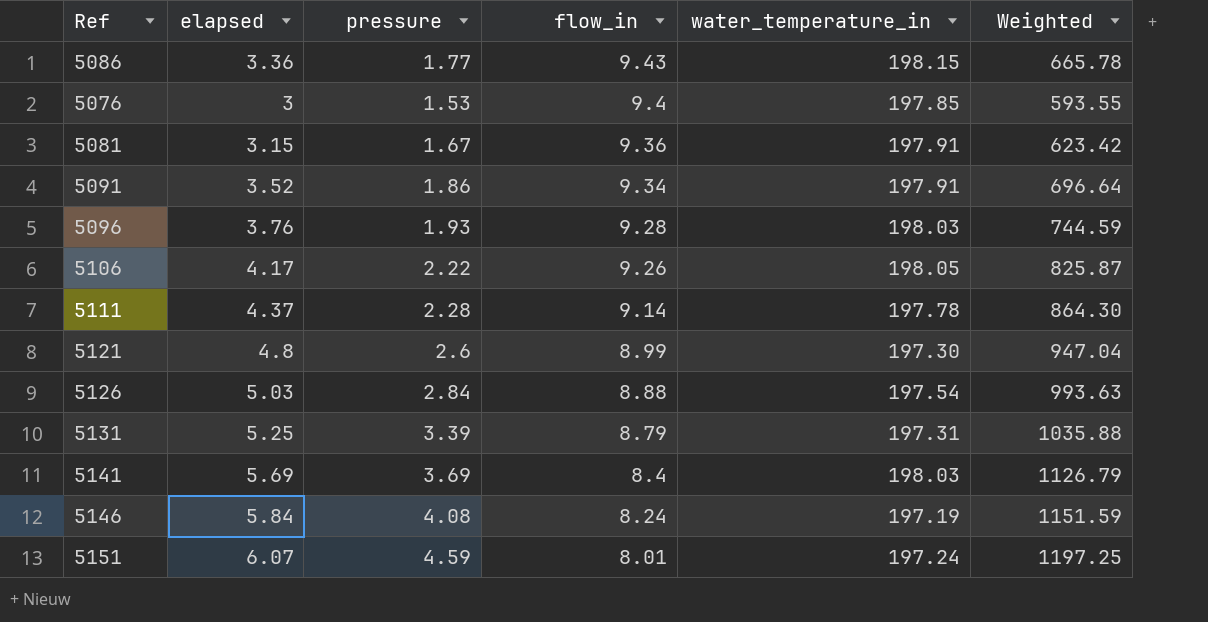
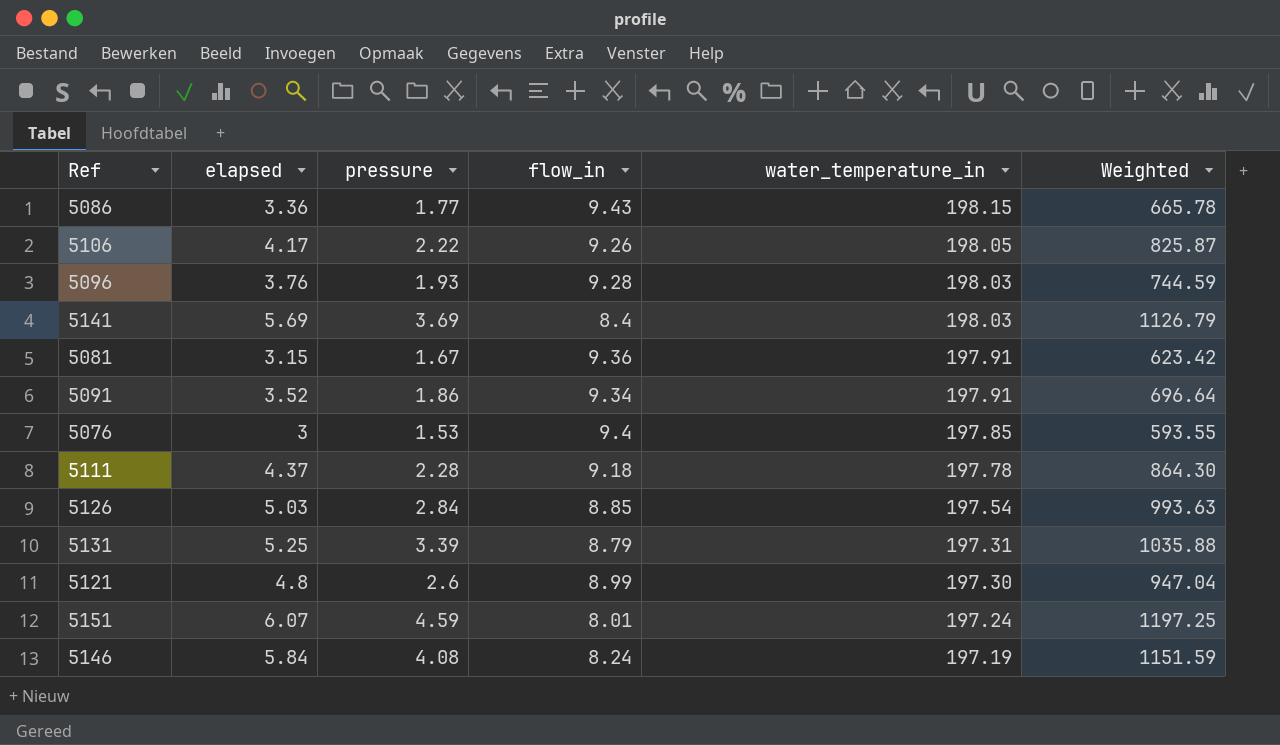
row order: flow_in descending -> water_temperature_in descending
5111 | flow_in: 9.14 -> 9.18
5126 | flow_in: 8.88 -> 8.85

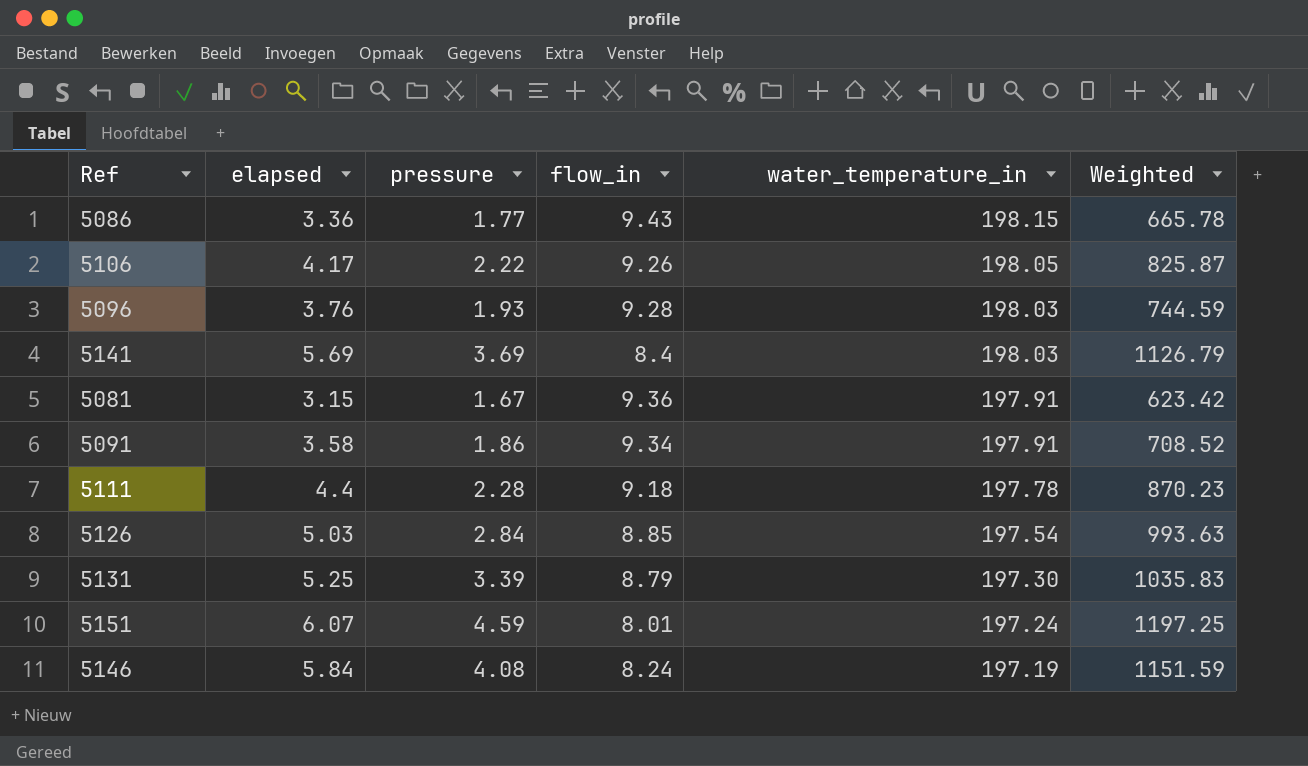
row 5076: 3 | 1.53 | 9.4 | 197.85 | 593.55 -> none
row 5121: 4.8 | 2.6 | 8.99 | 197.30 | 947.04 -> none
5091 | elapsed: 3.52 -> 3.58
5091 | Weighted: 696.64 -> 708.52
5111 | elapsed: 4.37 -> 4.4
5111 | Weighted: 864.30 -> 870.23
5131 | water_temperature_in: 197.31 -> 197.30
5131 | Weighted: 1035.88 -> 1035.83

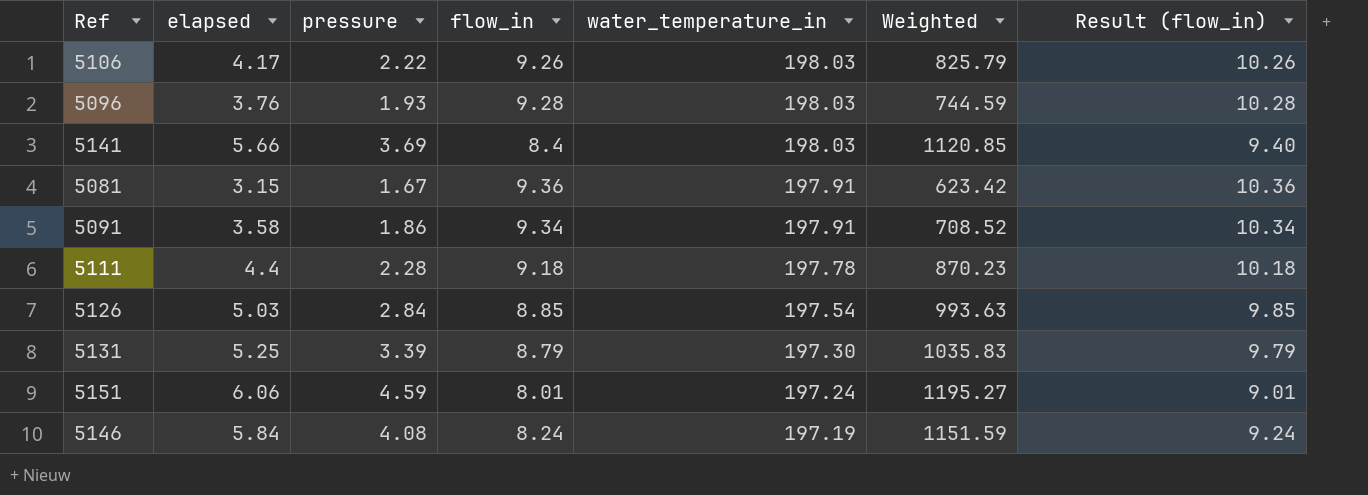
column Result (flow_in) | formula: none -> [flow_in] + 1
row 5086: 3.36 | 1.77 | 9.43 | 198.15 | 665.78 -> none
5106 | water_temperature_in: 198.05 -> 198.03
5106 | Weighted: 825.87 -> 825.79
5141 | elapsed: 5.69 -> 5.66
5141 | Weighted: 1126.79 -> 1120.85
5151 | elapsed: 6.07 -> 6.06
5151 | Weighted: 1197.25 -> 1195.27

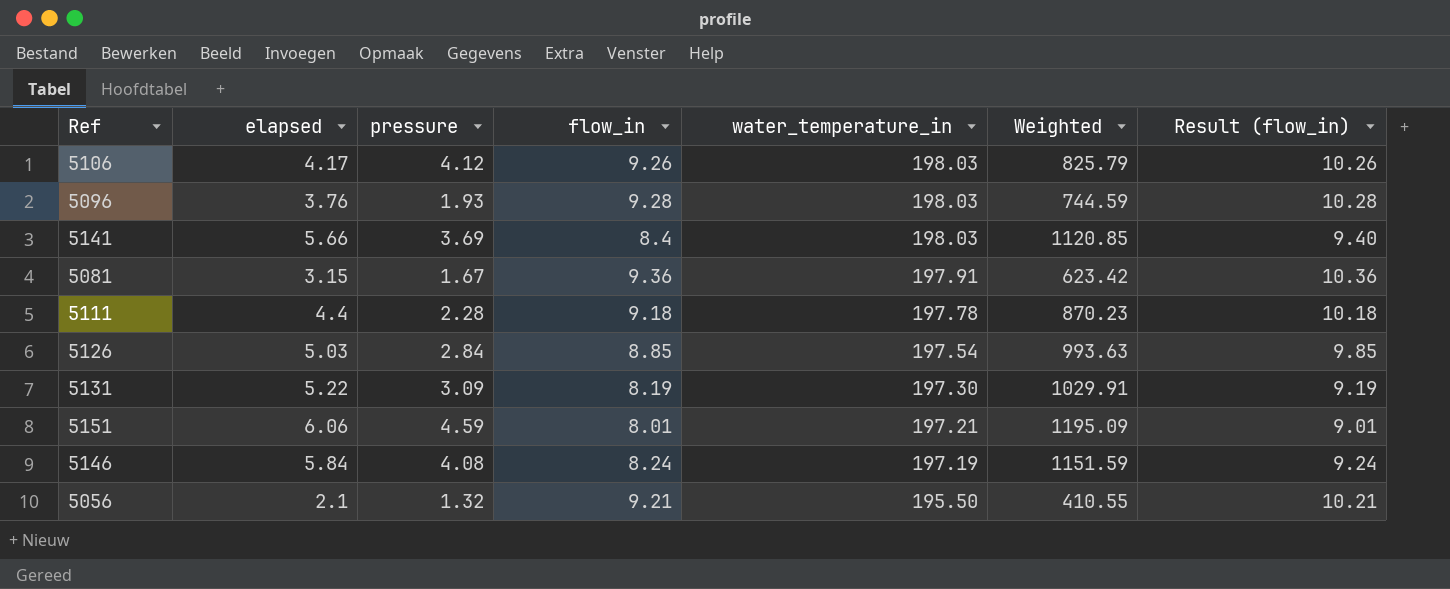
row 5091: 3.58 | 1.86 | 9.34 | 197.91 | 708.52 | 10.34 -> none
5106 | pressure: 2.22 -> 4.12
5131 | elapsed: 5.25 -> 5.22
5131 | pressure: 3.39 -> 3.09
5131 | flow_in: 8.79 -> 8.19
5131 | Weighted: 1035.83 -> 1029.91
5131 | Result (flow_in): 9.79 -> 9.19
5151 | water_temperature_in: 197.24 -> 197.21
5151 | Weighted: 1195.27 -> 1195.09
row 5056: none -> 2.1 | 1.32 | 9.21 | 195.50 | 410.55 | 10.21

